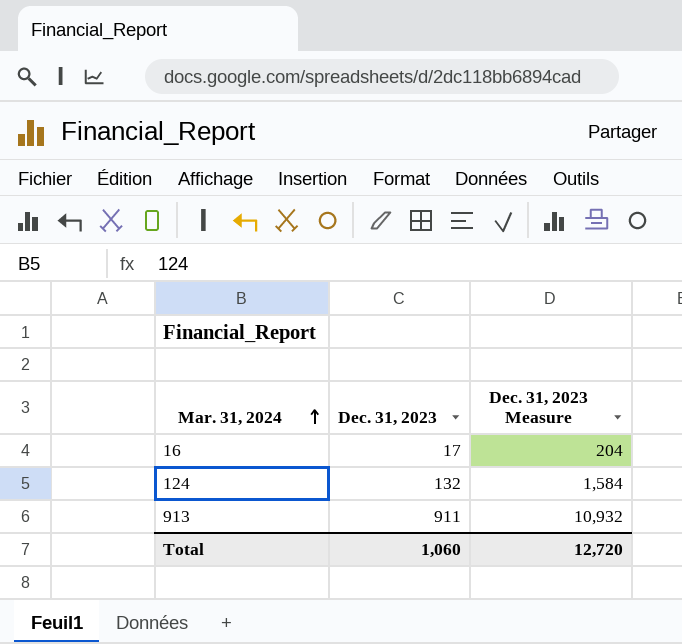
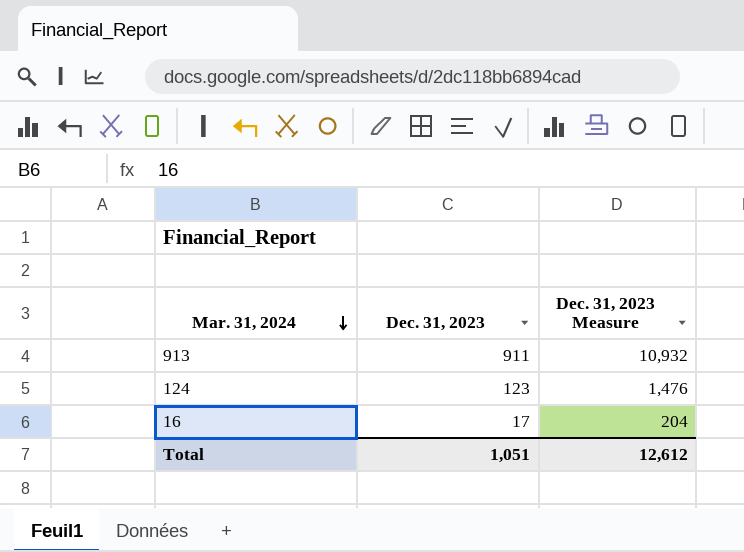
row order: Mar. 31, 2024 ascending -> Mar. 31, 2024 descending
124 | Dec. 31, 2023: 132 -> 123
124 | Dec. 31, 2023 Measure: 1,584 -> 1,476
Total | Dec. 31, 2023: 1,060 -> 1,051
Total | Dec. 31, 2023 Measure: 12,720 -> 12,612

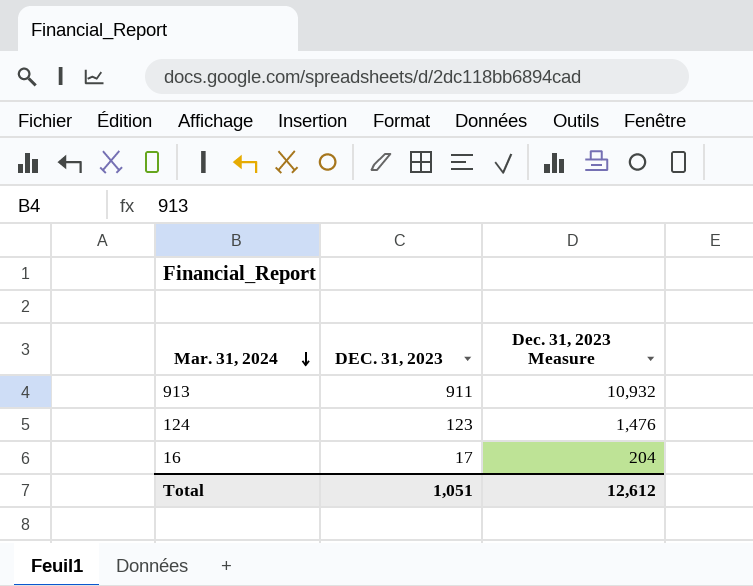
column name: Dec. 31, 2023 -> DEC. 31, 2023

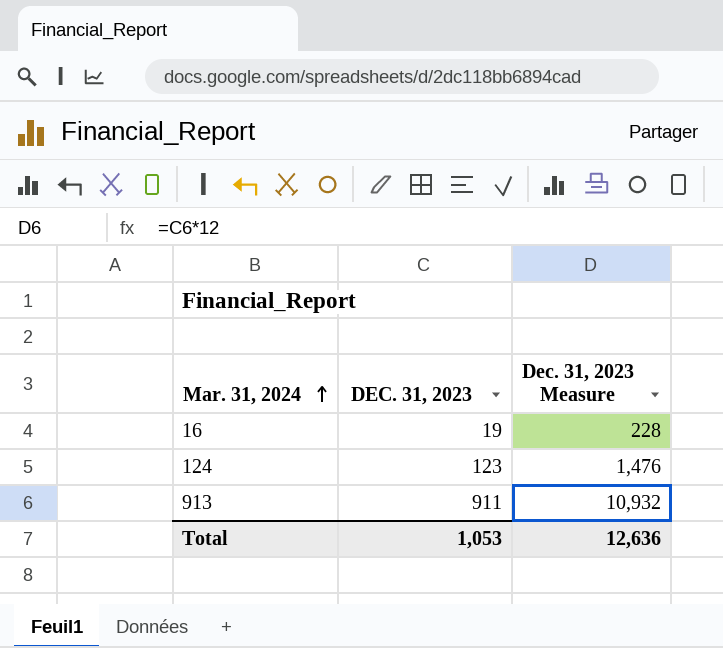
row order: Mar. 31, 2024 descending -> Mar. 31, 2024 ascending
16 | DEC. 31, 2023: 17 -> 19
16 | Dec. 31, 2023 Measure: 204 -> 228
Total | DEC. 31, 2023: 1,051 -> 1,053
Total | Dec. 31, 2023 Measure: 12,612 -> 12,636

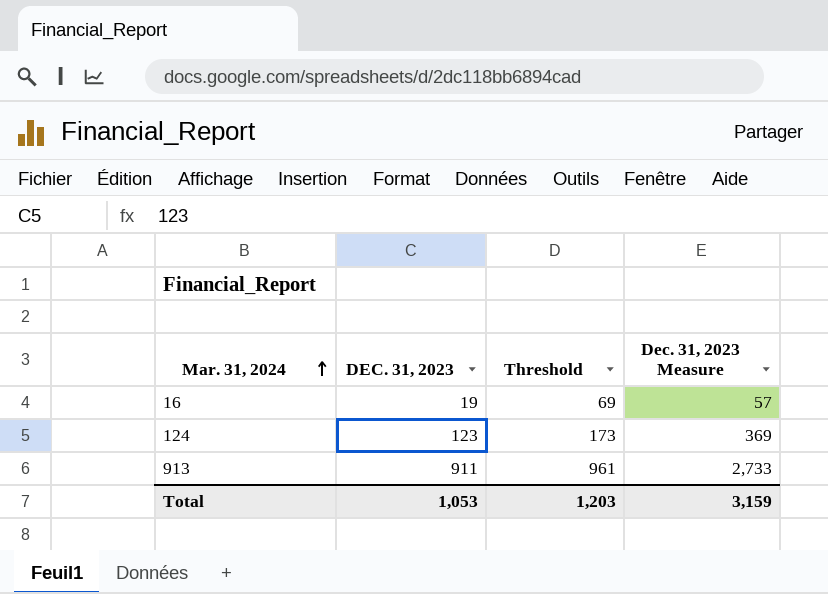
column Threshold | formula: none -> [DEC. 31, 2023] + 50
column Dec. 31, 2023 Measure | formula: [DEC. 31, 2023] * 12 -> [DEC. 31, 2023] * 3
Total | Dec. 31, 2023 Measure: 12,636 -> 3,159

